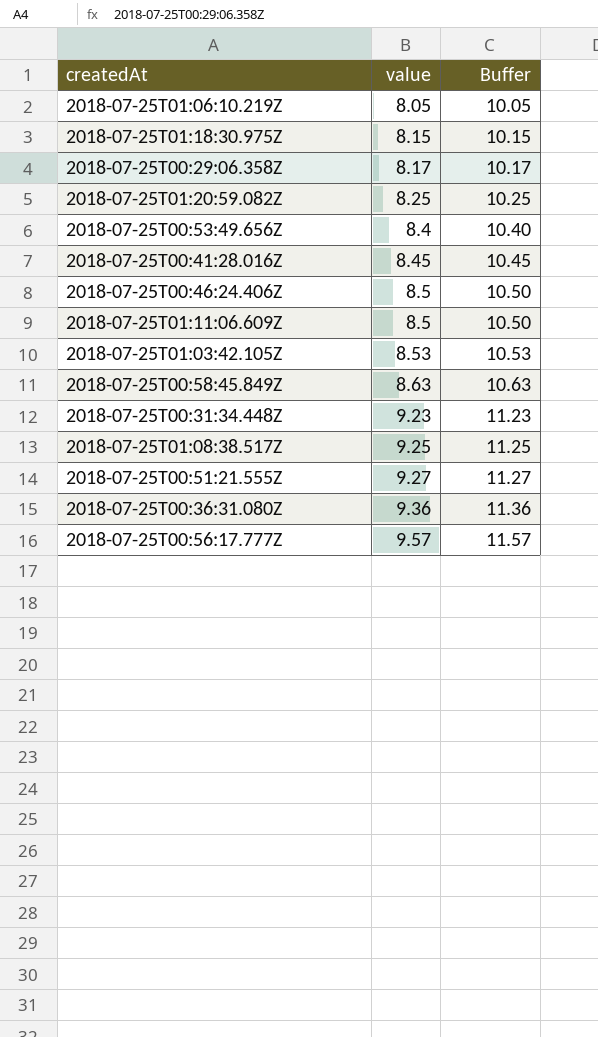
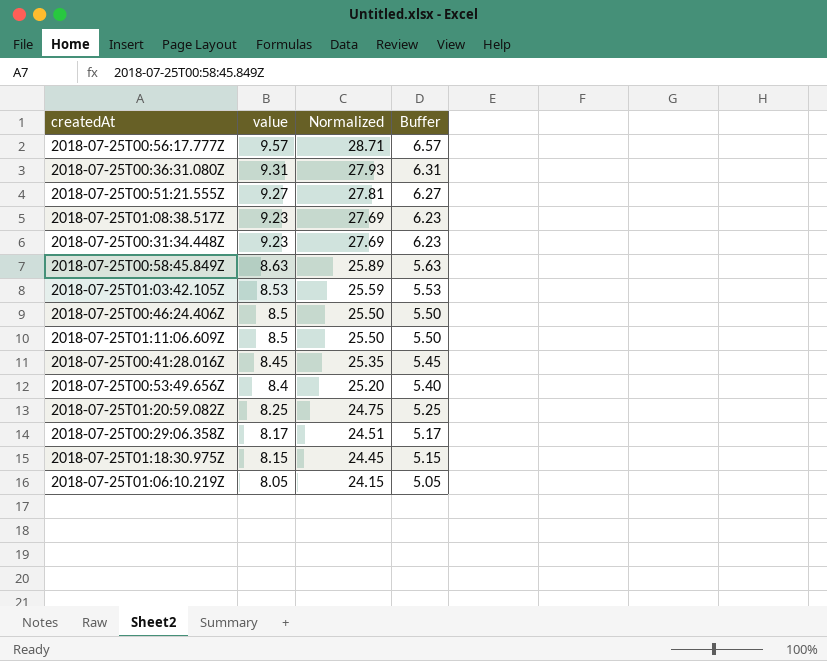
row order: value ascending -> value descending
column Normalized | formula: none -> [value] * 3
column Buffer | formula: [value] + 2 -> [value] - 3
2018-07-25T00:36:31.080Z | value: 9.36 -> 9.31
2018-07-25T01:08:38.517Z | value: 9.25 -> 9.23

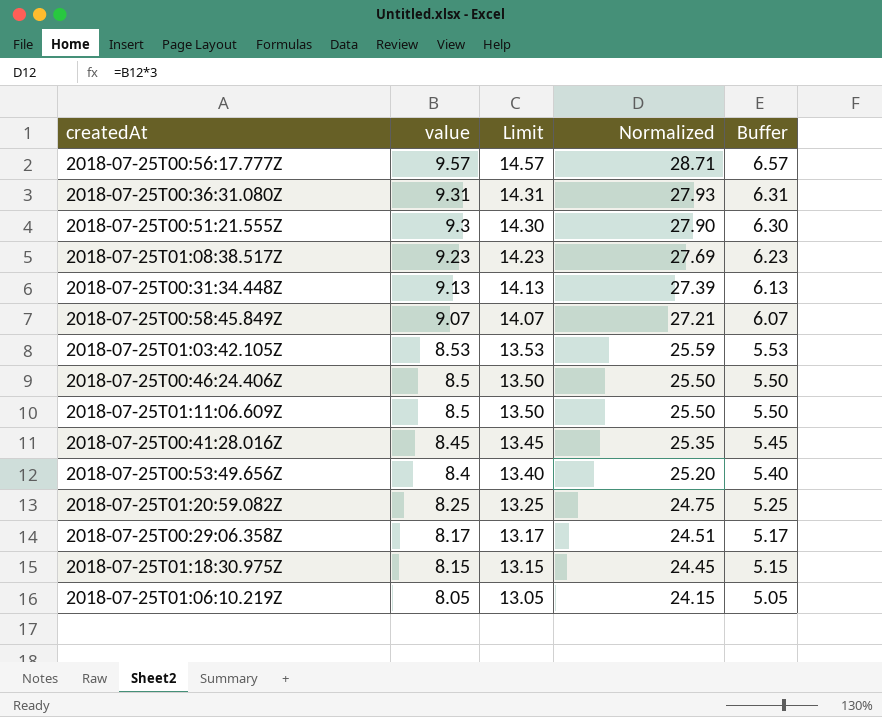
column Limit | formula: none -> [value] + 5
2018-07-25T00:51:21.555Z | value: 9.27 -> 9.3
2018-07-25T00:51:21.555Z | Normalized: 27.81 -> 27.90
2018-07-25T00:51:21.555Z | Buffer: 6.27 -> 6.30
2018-07-25T00:31:34.448Z | value: 9.23 -> 9.13
2018-07-25T00:31:34.448Z | Normalized: 27.69 -> 27.39
2018-07-25T00:31:34.448Z | Buffer: 6.23 -> 6.13
2018-07-25T00:58:45.849Z | value: 8.63 -> 9.07
2018-07-25T00:58:45.849Z | Normalized: 25.89 -> 27.21
2018-07-25T00:58:45.849Z | Buffer: 5.63 -> 6.07

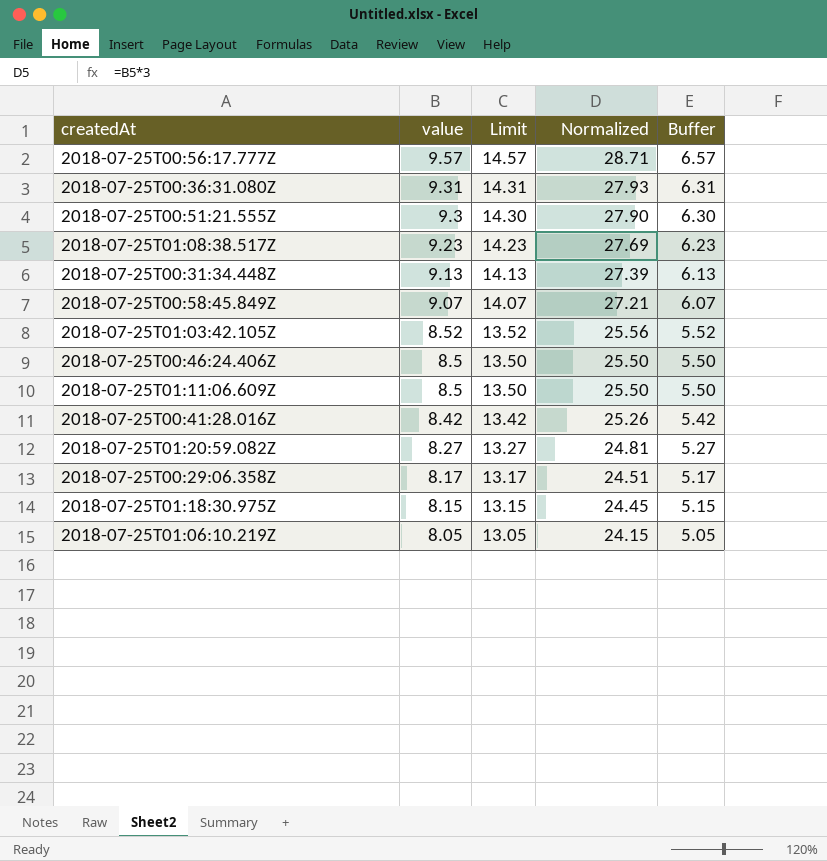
row 2018-07-25T00:53:49.656Z: 8.4 | 13.40 | 25.20 | 5.40 -> none
2018-07-25T01:03:42.105Z | value: 8.53 -> 8.52
2018-07-25T01:03:42.105Z | Limit: 13.53 -> 13.52
2018-07-25T01:03:42.105Z | Normalized: 25.59 -> 25.56
2018-07-25T01:03:42.105Z | Buffer: 5.53 -> 5.52
2018-07-25T00:41:28.016Z | value: 8.45 -> 8.42
2018-07-25T00:41:28.016Z | Limit: 13.45 -> 13.42
2018-07-25T00:41:28.016Z | Normalized: 25.35 -> 25.26
2018-07-25T00:41:28.016Z | Buffer: 5.45 -> 5.42
2018-07-25T01:20:59.082Z | value: 8.25 -> 8.27
2018-07-25T01:20:59.082Z | Limit: 13.25 -> 13.27
2018-07-25T01:20:59.082Z | Normalized: 24.75 -> 24.81
2018-07-25T01:20:59.082Z | Buffer: 5.25 -> 5.27

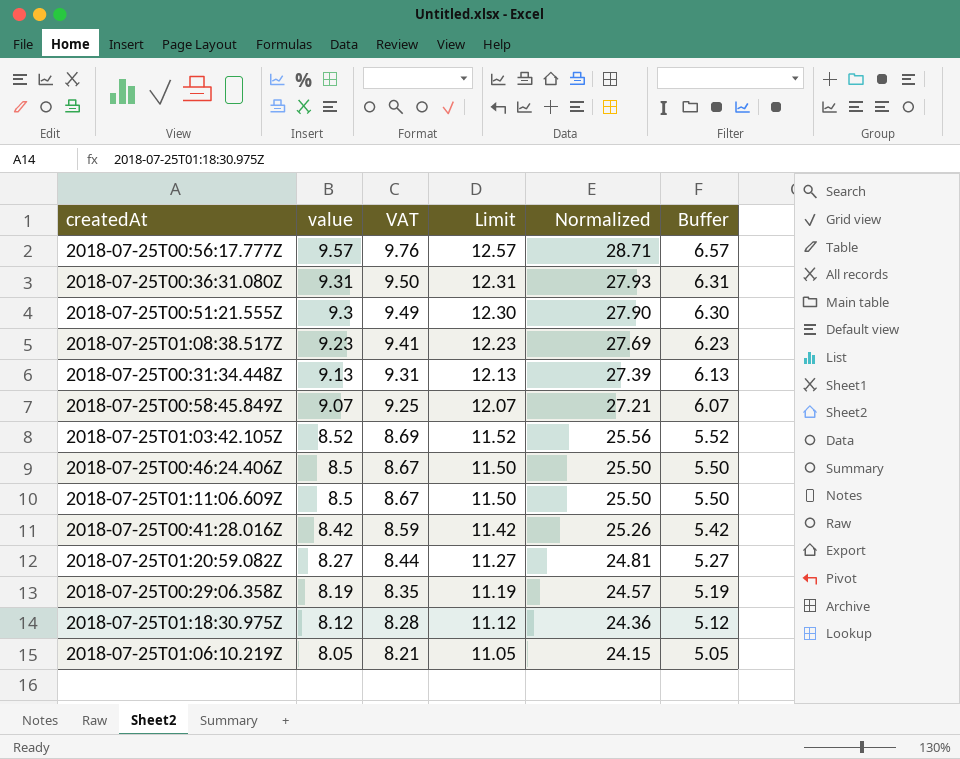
column VAT | formula: none -> [value] * 1.02
column Limit | formula: [value] + 5 -> [value] + 3
2018-07-25T00:29:06.358Z | value: 8.17 -> 8.19
2018-07-25T00:29:06.358Z | Normalized: 24.51 -> 24.57
2018-07-25T00:29:06.358Z | Buffer: 5.17 -> 5.19
2018-07-25T01:18:30.975Z | value: 8.15 -> 8.12
2018-07-25T01:18:30.975Z | Normalized: 24.45 -> 24.36
2018-07-25T01:18:30.975Z | Buffer: 5.15 -> 5.12

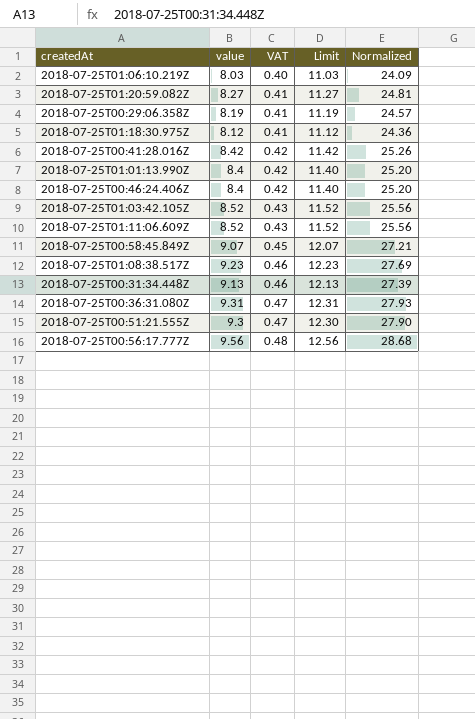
row order: value descending -> VAT ascending
column Buffer | formula: [value] - 3 -> none
column VAT | formula: [value] * 1.02 -> [value] * 0.05
2018-07-25T01:06:10.219Z | value: 8.05 -> 8.03
2018-07-25T01:06:10.219Z | Limit: 11.05 -> 11.03
2018-07-25T01:06:10.219Z | Normalized: 24.15 -> 24.09
row 2018-07-25T01:01:13.990Z: none -> 8.4 | 0.42 | 11.40 | 25.20
2018-07-25T00:46:24.406Z | value: 8.5 -> 8.4
2018-07-25T00:46:24.406Z | Limit: 11.50 -> 11.40
2018-07-25T00:46:24.406Z | Normalized: 25.50 -> 25.20
2018-07-25T01:11:06.609Z | value: 8.5 -> 8.52
2018-07-25T01:11:06.609Z | Limit: 11.50 -> 11.52
2018-07-25T01:11:06.609Z | Normalized: 25.50 -> 25.56
2018-07-25T00:56:17.777Z | value: 9.57 -> 9.56
2018-07-25T00:56:17.777Z | Limit: 12.57 -> 12.56
2018-07-25T00:56:17.777Z | Normalized: 28.71 -> 28.68

